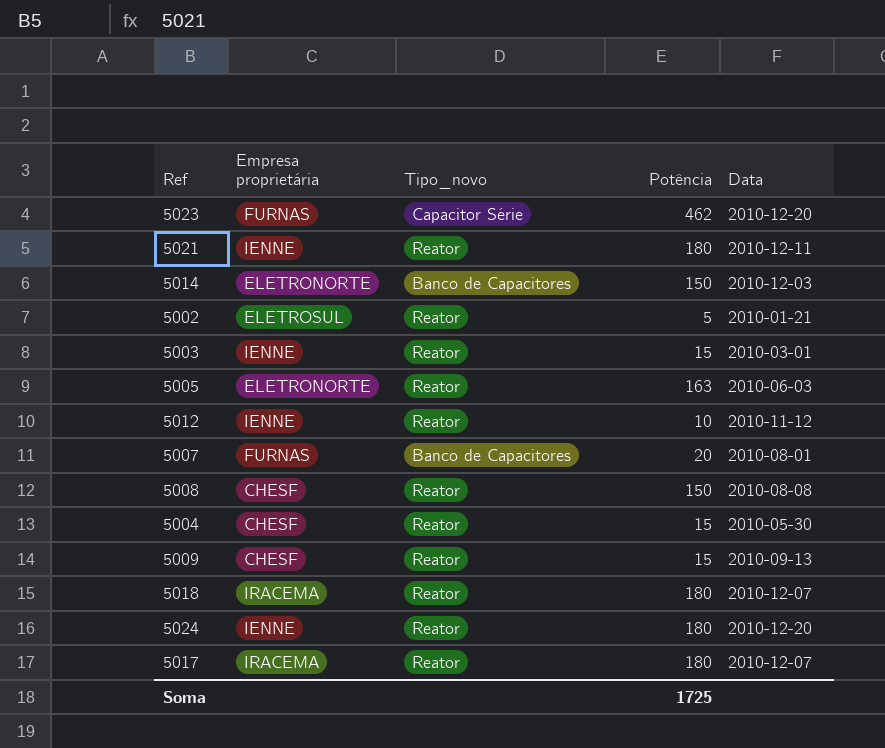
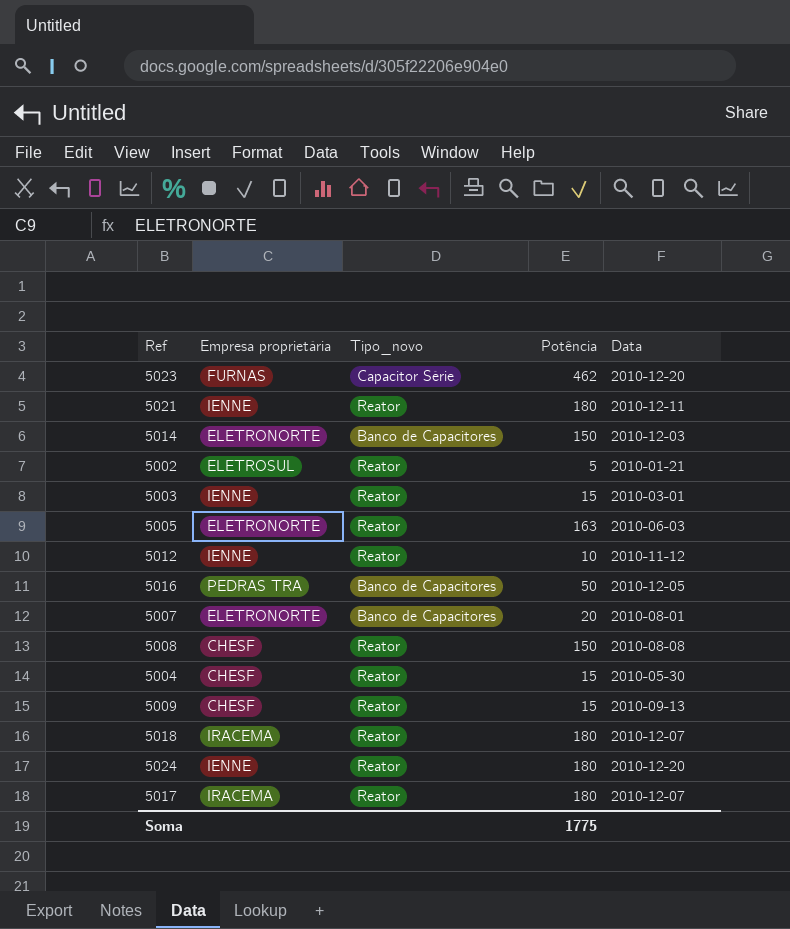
row 5016: none -> PEDRAS TRA | Banco de Capacitores | 50 | 2010-12-05
5007 | Empresa proprietária: FURNAS -> ELETRONORTE
Soma | Potência: 1725 -> 1775

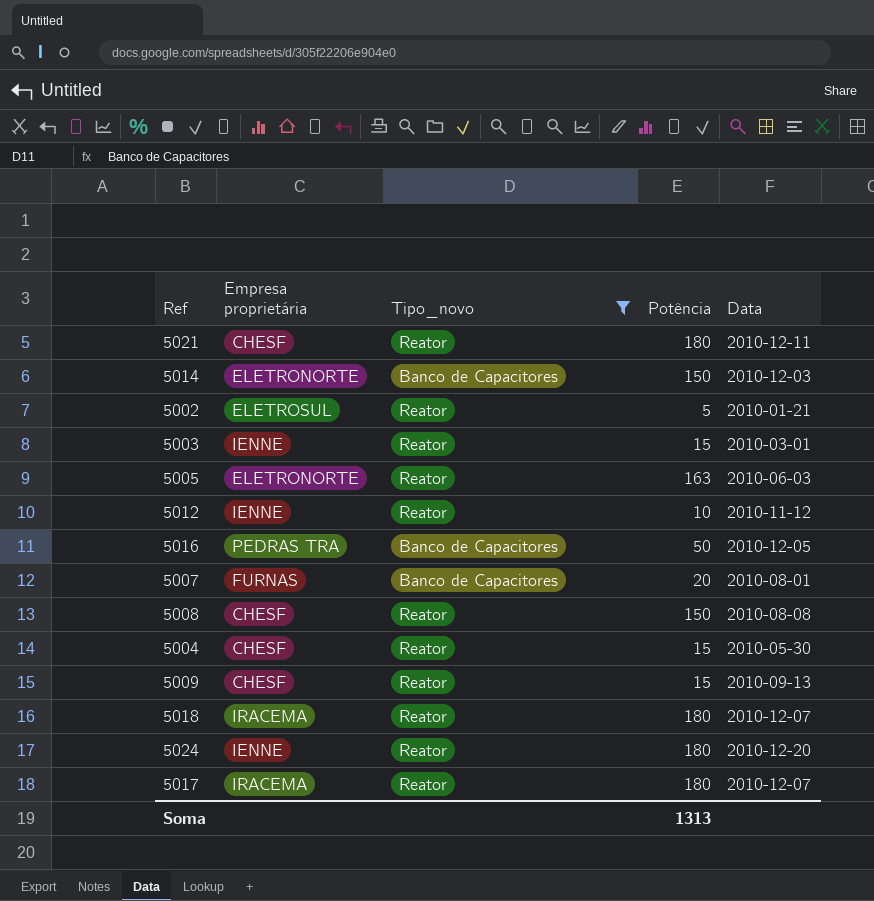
filter: none -> Tipo_novo != Capacitor Série
5021 | Empresa proprietária: IENNE -> CHESF
5007 | Empresa proprietária: ELETRONORTE -> FURNAS
Soma | Potência: 1775 -> 1313

